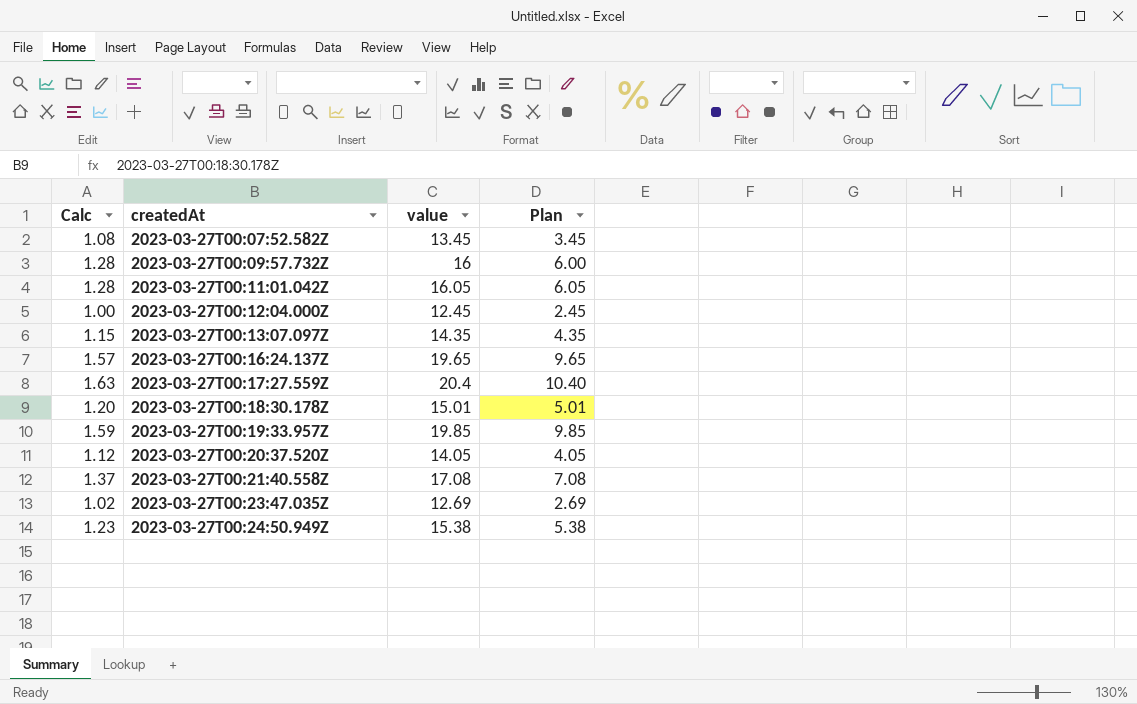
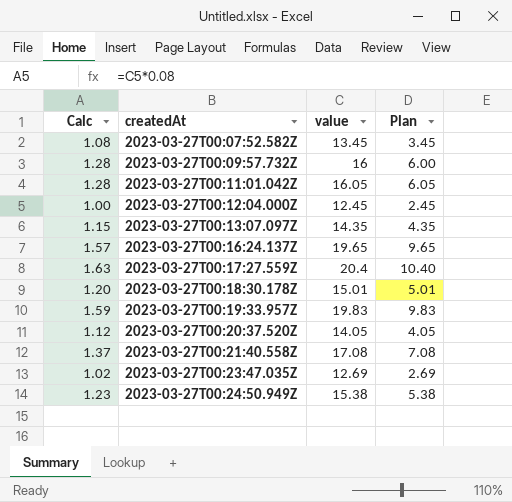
2023-03-27T00:19:33.957Z | value: 19.85 -> 19.83
2023-03-27T00:19:33.957Z | Plan: 9.85 -> 9.83

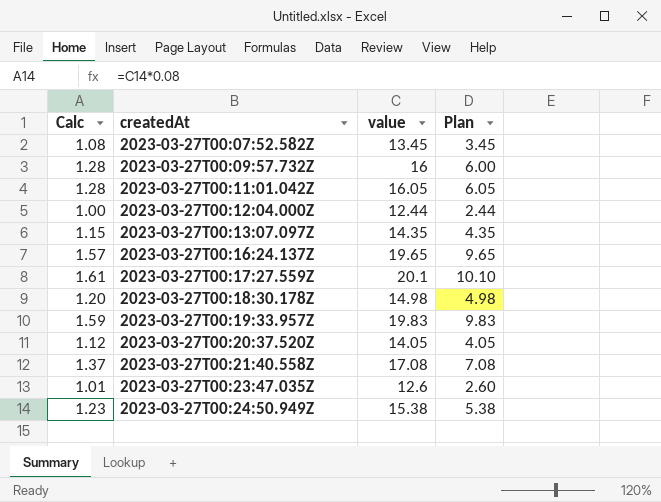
2023-03-27T00:12:04.000Z | value: 12.45 -> 12.44
2023-03-27T00:12:04.000Z | Plan: 2.45 -> 2.44
2023-03-27T00:17:27.559Z | Calc: 1.63 -> 1.61
2023-03-27T00:17:27.559Z | value: 20.4 -> 20.1
2023-03-27T00:17:27.559Z | Plan: 10.40 -> 10.10
2023-03-27T00:18:30.178Z | value: 15.01 -> 14.98
2023-03-27T00:18:30.178Z | Plan: 5.01 -> 4.98
2023-03-27T00:23:47.035Z | Calc: 1.02 -> 1.01
2023-03-27T00:23:47.035Z | value: 12.69 -> 12.6
2023-03-27T00:23:47.035Z | Plan: 2.69 -> 2.60

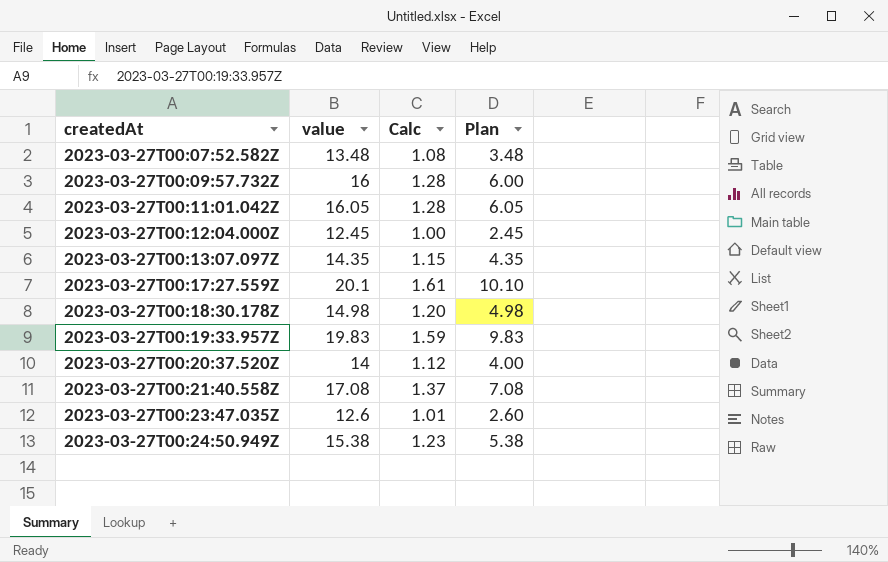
column Calc | position: 1 -> 3
row 2023-03-27T00:16:24.137Z: 1.57 | 19.65 | 9.65 -> none
2023-03-27T00:07:52.582Z | value: 13.45 -> 13.48
2023-03-27T00:07:52.582Z | Plan: 3.45 -> 3.48
2023-03-27T00:12:04.000Z | value: 12.44 -> 12.45
2023-03-27T00:12:04.000Z | Plan: 2.44 -> 2.45
2023-03-27T00:20:37.520Z | value: 14.05 -> 14
2023-03-27T00:20:37.520Z | Plan: 4.05 -> 4.00

